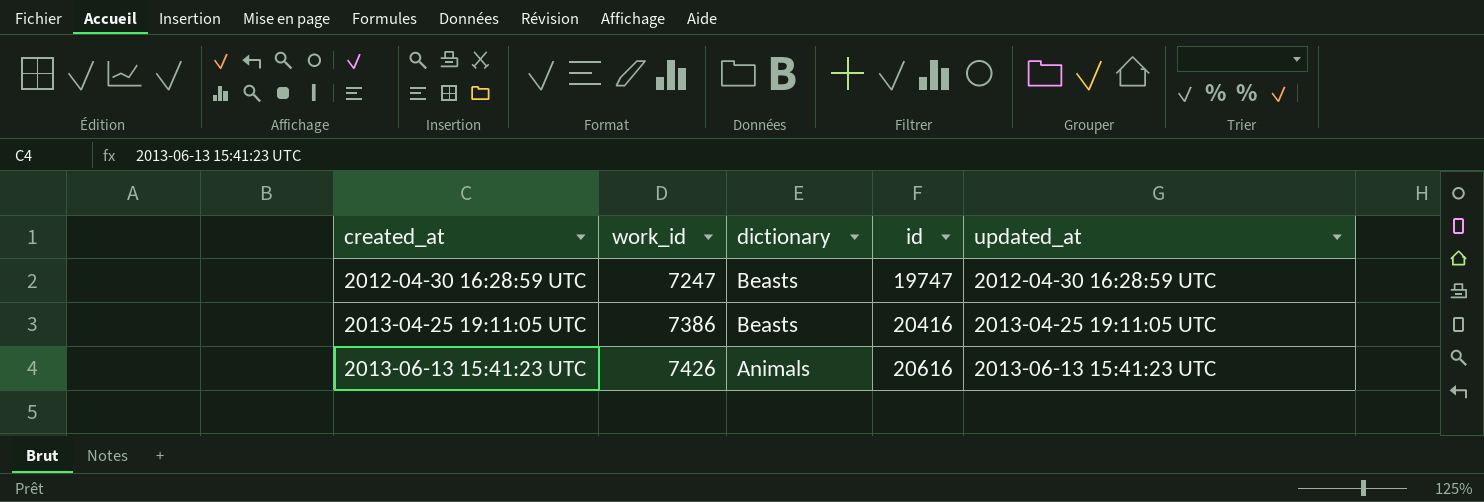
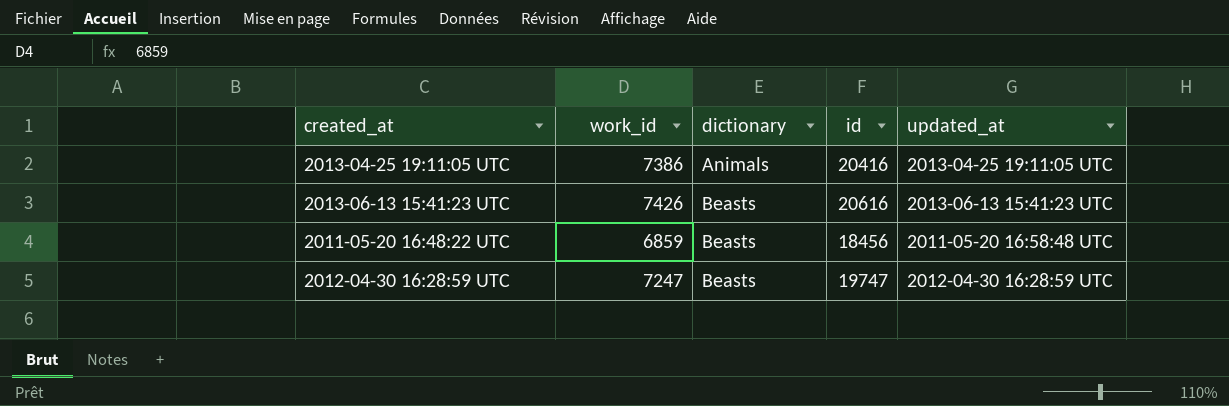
row order: created_at ascending -> dictionary ascending
2013-04-25 19:11:05 UTC | dictionary: Beasts -> Animals
2013-06-13 15:41:23 UTC | dictionary: Animals -> Beasts
row 2011-05-20 16:48:22 UTC: none -> 6859 | Beasts | 18456 | 2011-05-20 16:58:48 UTC

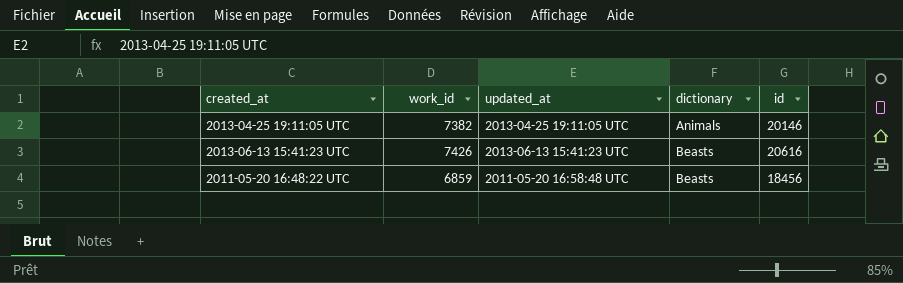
column updated_at | position: 5 -> 3
row 2012-04-30 16:28:59 UTC: 7247 | Beasts | 19747 | 2012-04-30 16:28:59 UTC -> none
2013-04-25 19:11:05 UTC | work_id: 7386 -> 7382
2013-04-25 19:11:05 UTC | id: 20416 -> 20146

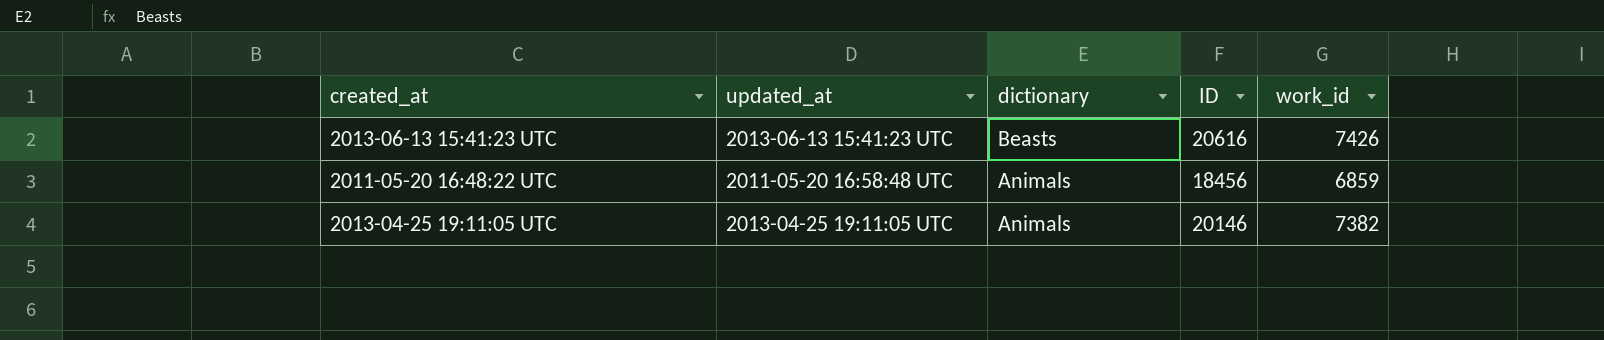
row order: dictionary ascending -> dictionary descending
column name: id -> ID
column work_id | position: 2 -> 5
2011-05-20 16:48:22 UTC | dictionary: Beasts -> Animals

